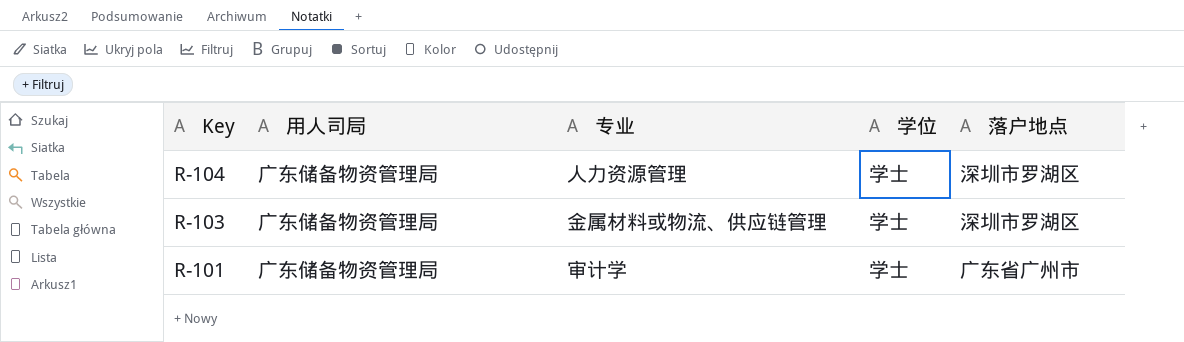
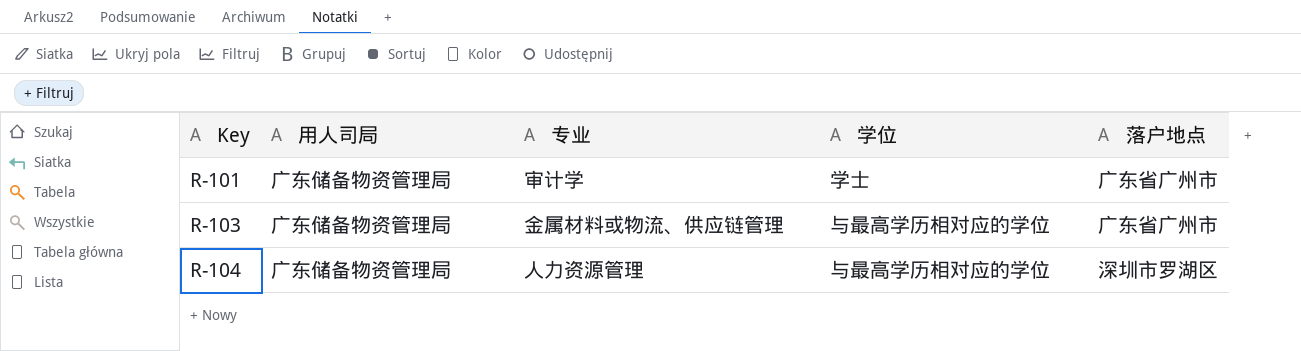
row order: Key descending -> Key ascending
R-103 | 学位: 学士 -> 与最高学历相对应的学位
R-103 | 落户地点: 深圳市罗湖区 -> 广东省广州市
R-104 | 学位: 学士 -> 与最高学历相对应的学位

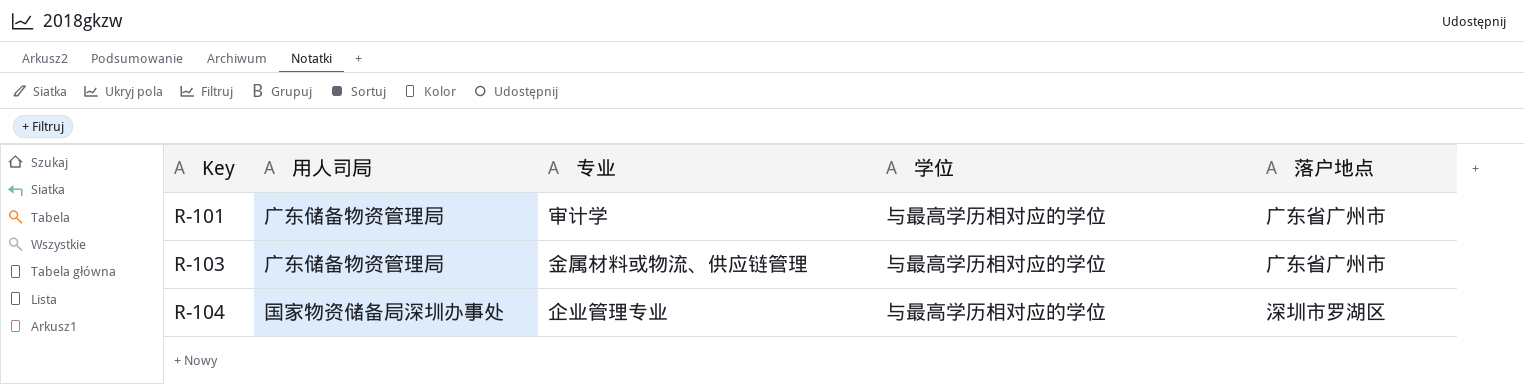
R-101 | 学位: 学士 -> 与最高学历相对应的学位
R-104 | 用人司局: 广东储备物资管理局 -> 国家物资储备局深圳办事处
R-104 | 专业: 人力资源管理 -> 企业管理专业

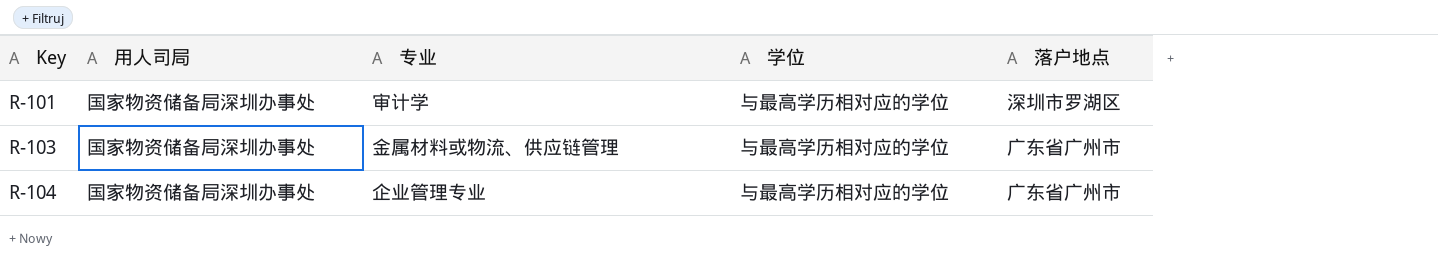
R-101 | 用人司局: 广东储备物资管理局 -> 国家物资储备局深圳办事处
R-101 | 落户地点: 广东省广州市 -> 深圳市罗湖区
R-103 | 用人司局: 广东储备物资管理局 -> 国家物资储备局深圳办事处
R-104 | 落户地点: 深圳市罗湖区 -> 广东省广州市

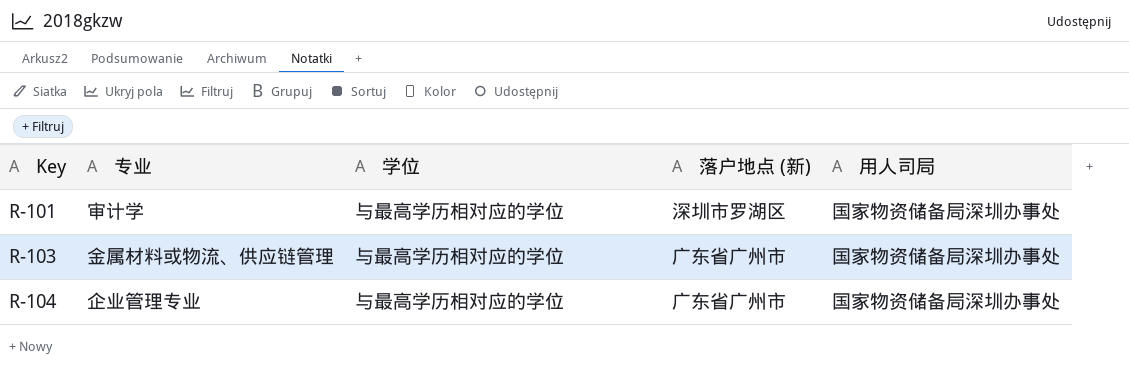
column name: 落户地点 -> 落户地点 (新)
column 用人司局 | position: 2 -> 5

